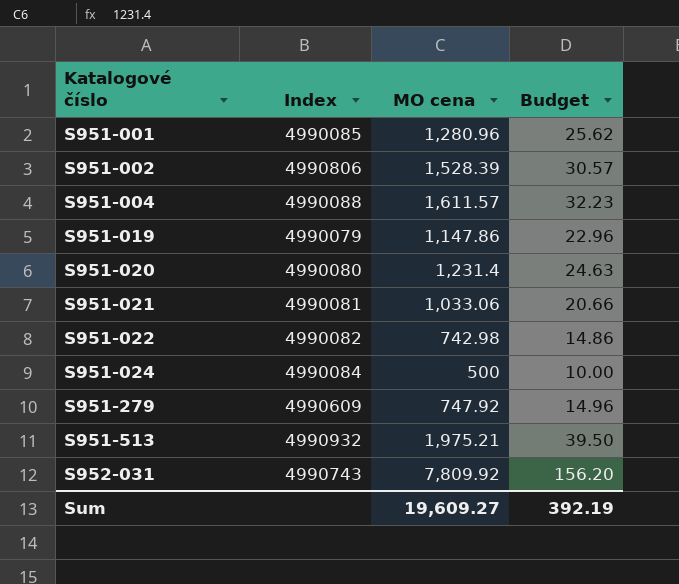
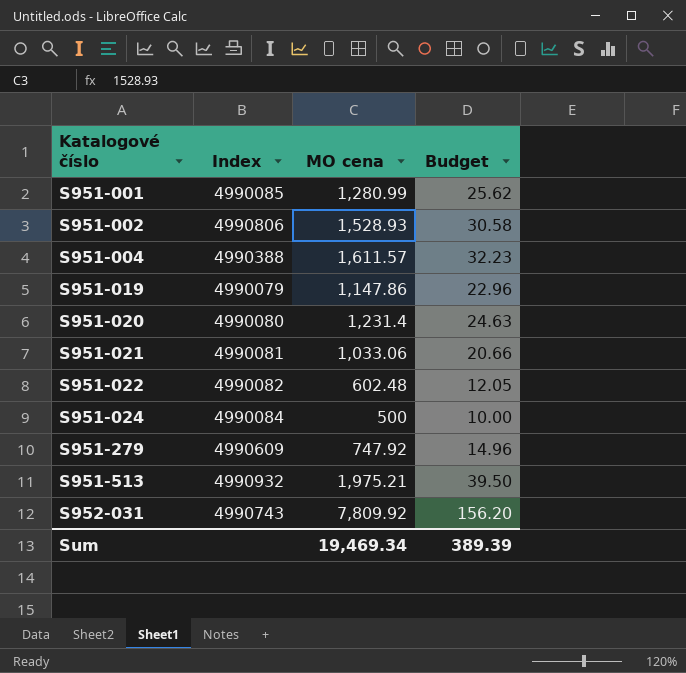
S951-001 | MO cena: 1,280.96 -> 1,280.99
S951-002 | MO cena: 1,528.39 -> 1,528.93
S951-002 | Budget: 30.57 -> 30.58
S951-004 | Index: 4990088 -> 4990388
S951-022 | MO cena: 742.98 -> 602.48
S951-022 | Budget: 14.86 -> 12.05
Sum | MO cena: 19,609.27 -> 19,469.34
Sum | Budget: 392.19 -> 389.39

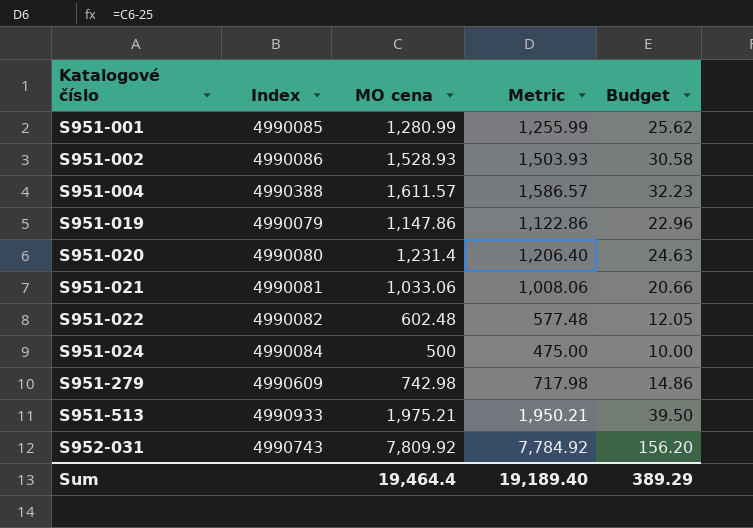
column Metric | formula: none -> [MO cena] - 25
S951-002 | Index: 4990806 -> 4990086
S951-279 | MO cena: 747.92 -> 742.98
S951-279 | Budget: 14.96 -> 14.86
S951-513 | Index: 4990932 -> 4990933
Sum | MO cena: 19,469.34 -> 19,464.4
Sum | Budget: 389.39 -> 389.29

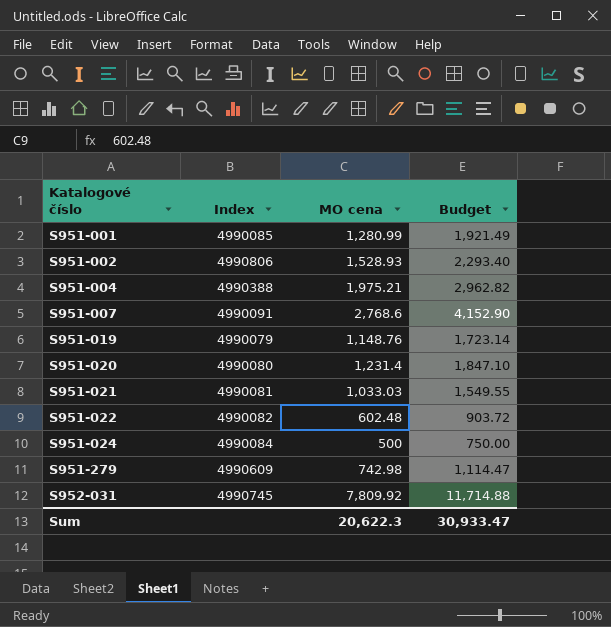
column Metric | formula: [MO cena] - 25 -> none
column Budget | formula: [MO cena] * 0.02 -> [MO cena] * 1.5
row S951-513: 4990933 | 1,975.21 | 1,950.21 | 39.50 -> none
S951-002 | Index: 4990086 -> 4990806
S951-004 | MO cena: 1,611.57 -> 1,975.21
row S951-007: none -> 4990091 | 2,768.6 | 4,152.90
S951-019 | MO cena: 1,147.86 -> 1,148.76
S951-021 | MO cena: 1,033.06 -> 1,033.03
S952-031 | Index: 4990743 -> 4990745
Sum | MO cena: 19,464.4 -> 20,622.3
Sum | Budget: 389.29 -> 30,933.47

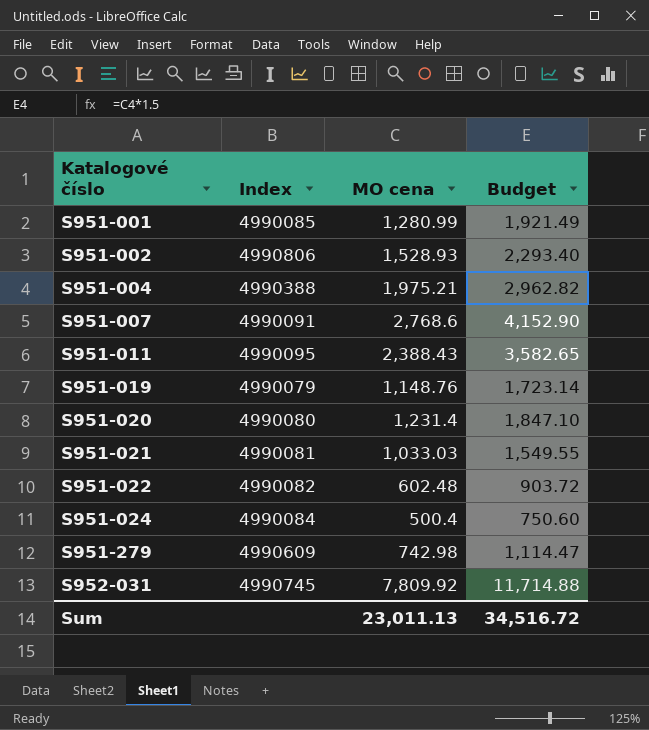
row S951-011: none -> 4990095 | 2,388.43 | 3,582.65
S951-024 | MO cena: 500 -> 500.4
S951-024 | Budget: 750.00 -> 750.60
Sum | MO cena: 20,622.3 -> 23,011.13
Sum | Budget: 30,933.47 -> 34,516.72

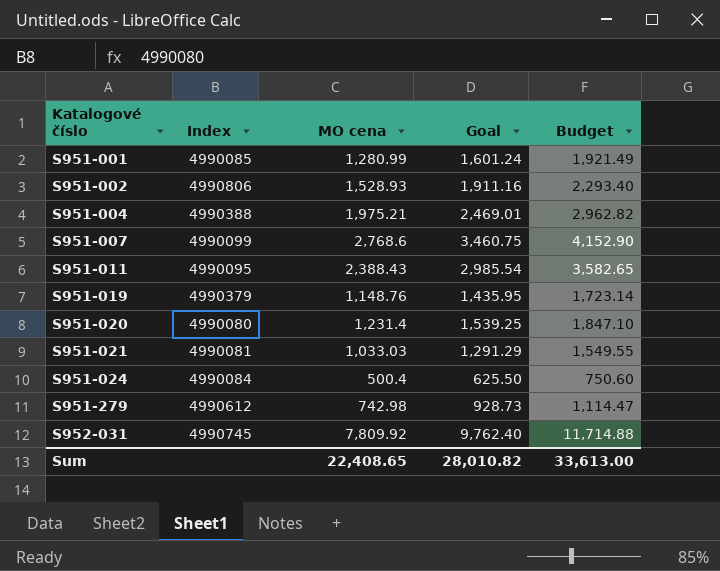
column Goal | formula: none -> [MO cena] * 1.25
row S951-022: 4990082 | 602.48 | 903.72 -> none
S951-007 | Index: 4990091 -> 4990099
S951-019 | Index: 4990079 -> 4990379
S951-279 | Index: 4990609 -> 4990612
Sum | MO cena: 23,011.13 -> 22,408.65
Sum | Budget: 34,516.72 -> 33,613.00

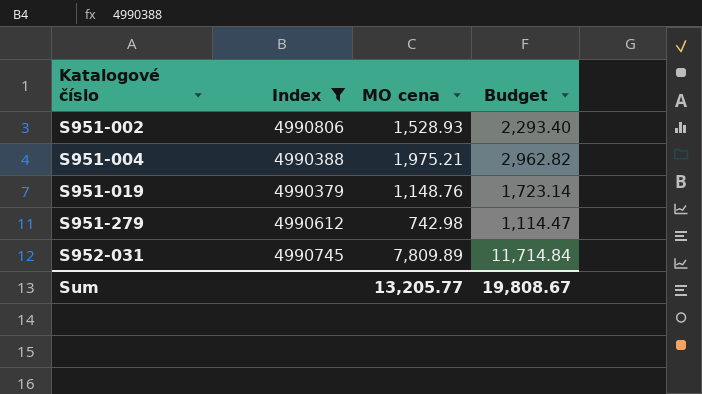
filter: none -> Index >= 4990379
column Goal | formula: [MO cena] * 1.25 -> none
S952-031 | MO cena: 7,809.92 -> 7,809.89
S952-031 | Budget: 11,714.88 -> 11,714.84
Sum | MO cena: 22,408.65 -> 13,205.77
Sum | Budget: 33,613.00 -> 19,808.67

